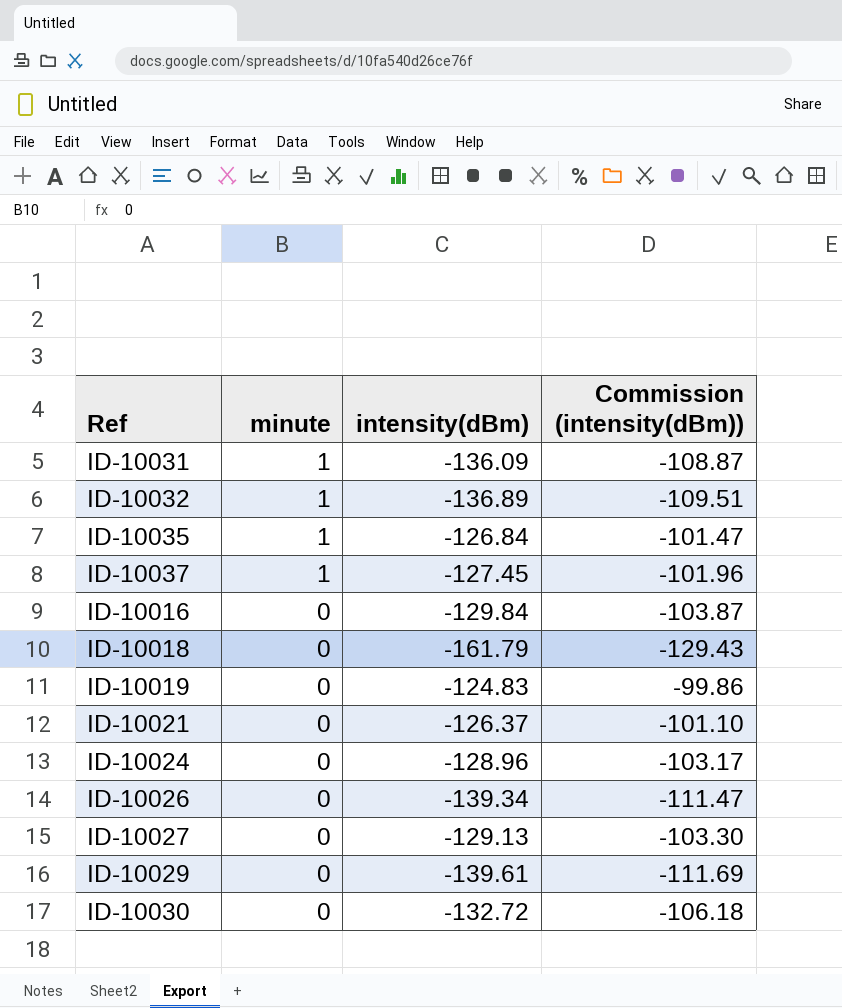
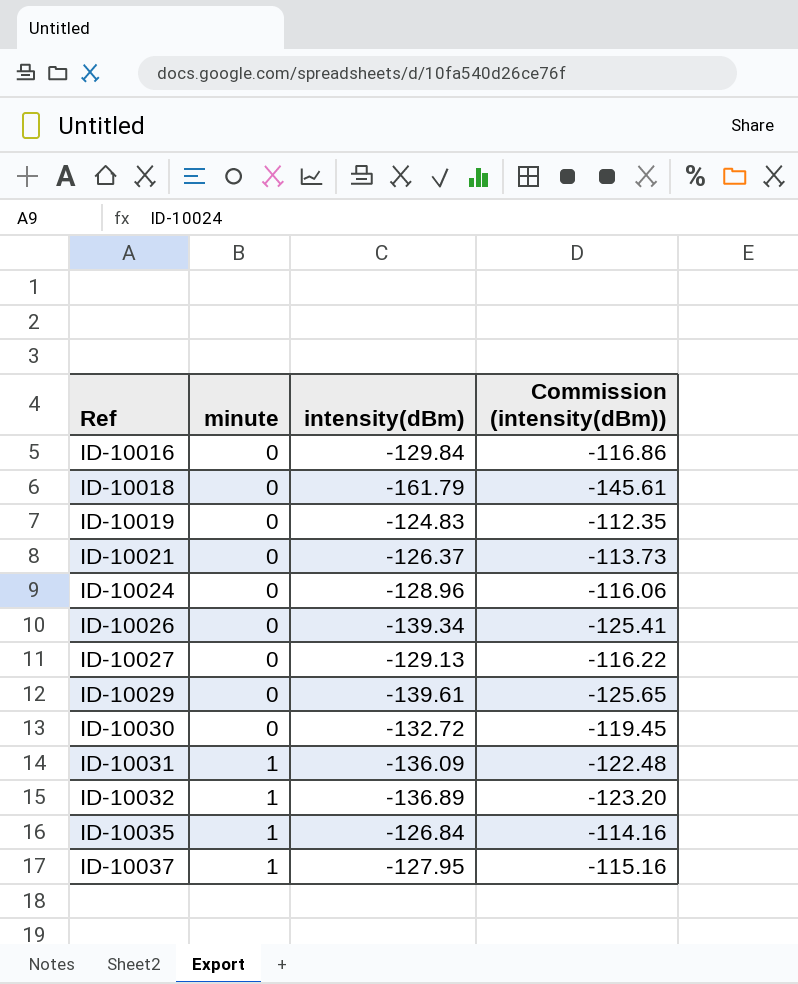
row order: minute descending -> Ref ascending
column Commission (intensity(dBm)) | formula: [intensity(dBm)] * 0.8 -> [intensity(dBm)] * 0.9
ID-10037 | intensity(dBm): -127.45 -> -127.95

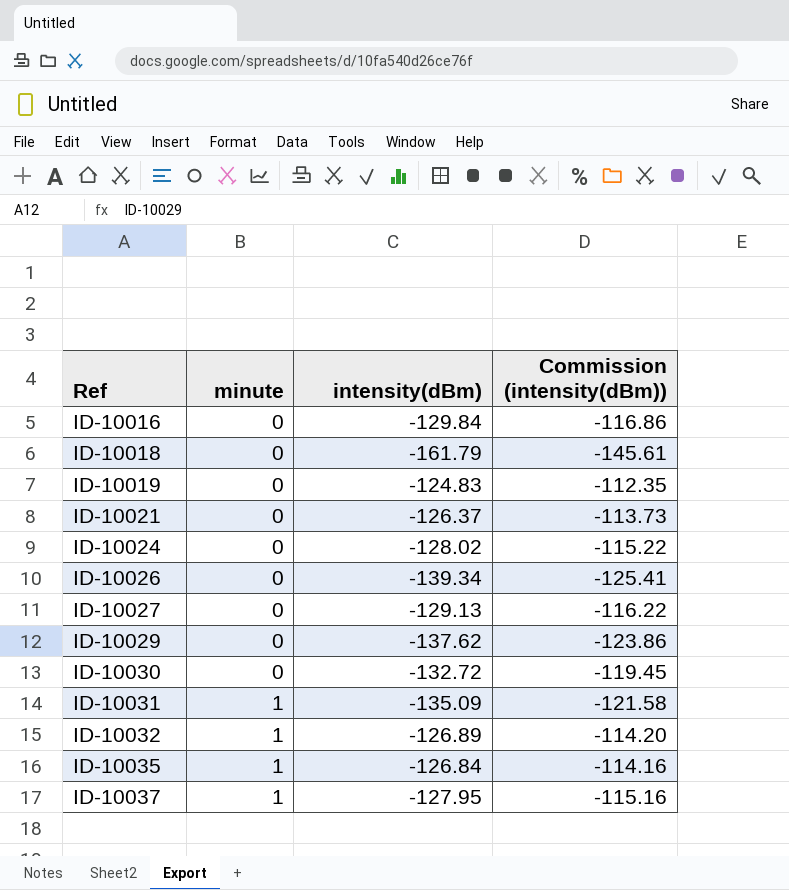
ID-10024 | intensity(dBm): -128.96 -> -128.02
ID-10024 | Commission (intensity(dBm)): -116.06 -> -115.22
ID-10029 | intensity(dBm): -139.61 -> -137.62
ID-10029 | Commission (intensity(dBm)): -125.65 -> -123.86
ID-10031 | intensity(dBm): -136.09 -> -135.09
ID-10031 | Commission (intensity(dBm)): -122.48 -> -121.58
ID-10032 | intensity(dBm): -136.89 -> -126.89
ID-10032 | Commission (intensity(dBm)): -123.20 -> -114.20

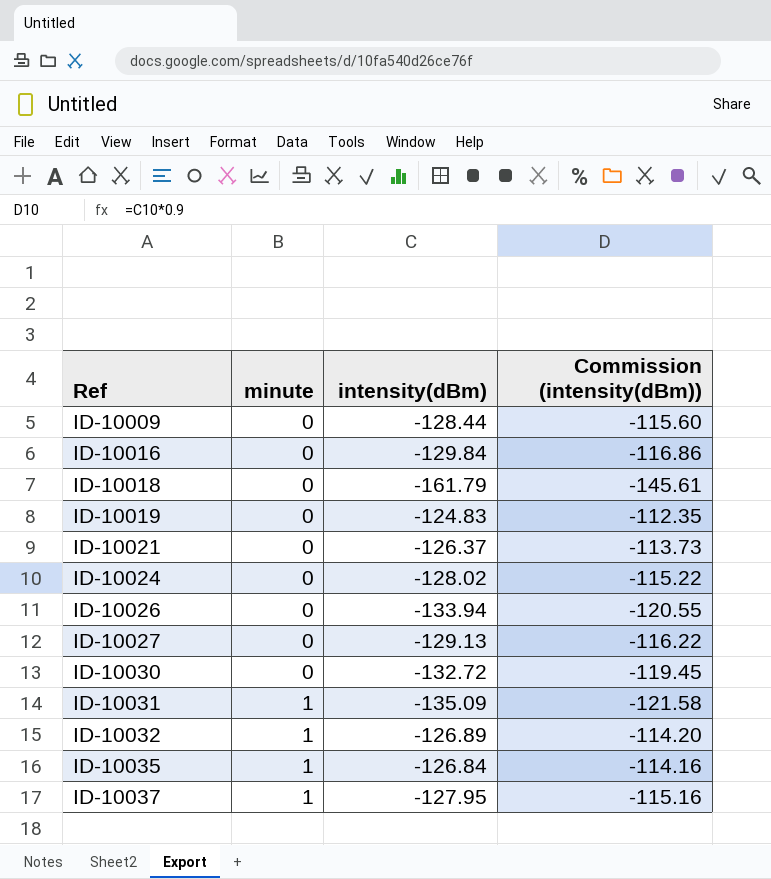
row ID-10029: 0 | -137.62 | -123.86 -> none
row ID-10009: none -> 0 | -128.44 | -115.60
ID-10026 | intensity(dBm): -139.34 -> -133.94
ID-10026 | Commission (intensity(dBm)): -125.41 -> -120.55

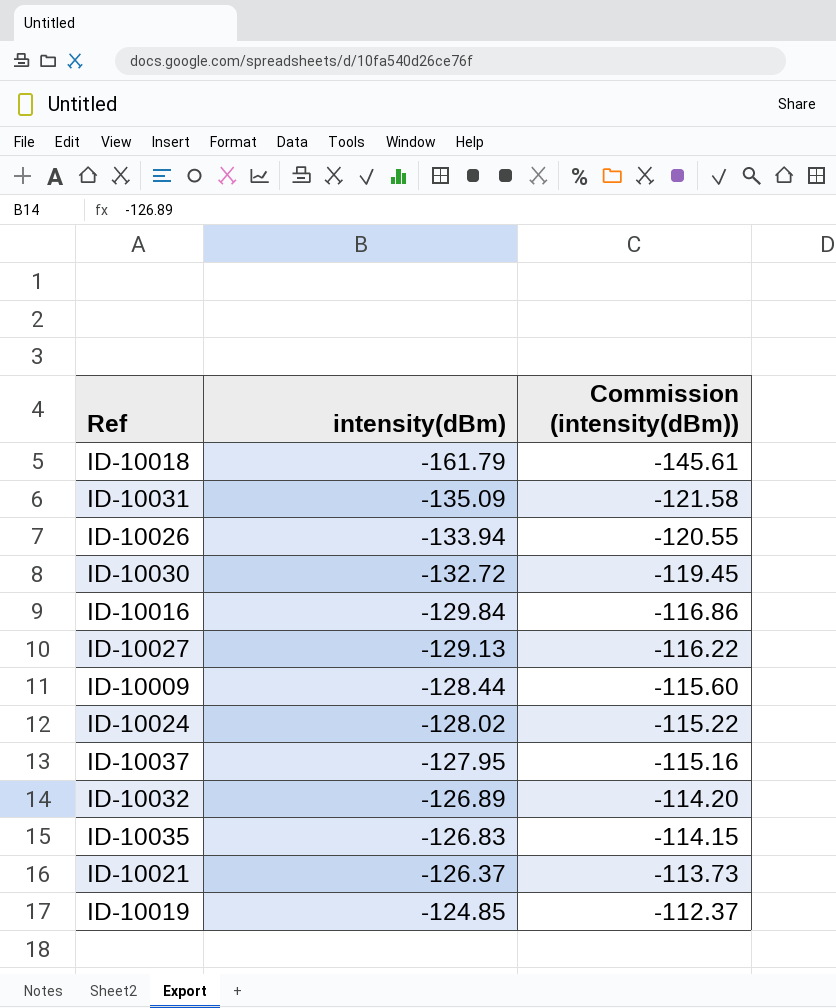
row order: Ref ascending -> intensity(dBm) ascending
column minute | position: 2 -> none
ID-10035 | intensity(dBm): -126.84 -> -126.83
ID-10035 | Commission (intensity(dBm)): -114.16 -> -114.15
ID-10019 | intensity(dBm): -124.83 -> -124.85
ID-10019 | Commission (intensity(dBm)): -112.35 -> -112.37

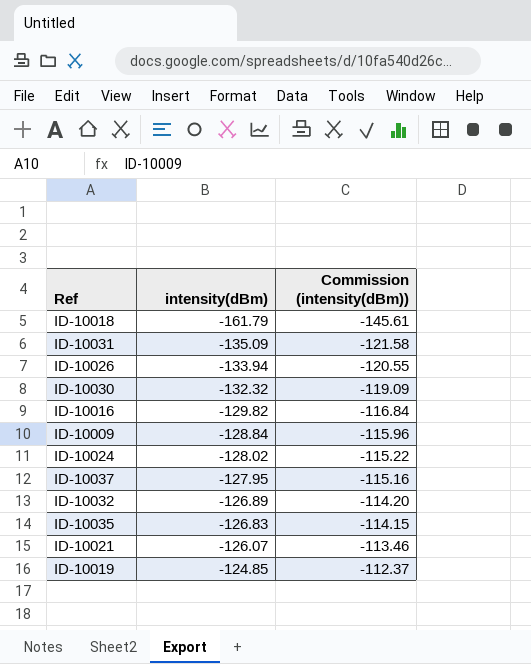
row ID-10027: -129.13 | -116.22 -> none
ID-10030 | intensity(dBm): -132.72 -> -132.32
ID-10030 | Commission (intensity(dBm)): -119.45 -> -119.09
ID-10016 | intensity(dBm): -129.84 -> -129.82
ID-10016 | Commission (intensity(dBm)): -116.86 -> -116.84
ID-10009 | intensity(dBm): -128.44 -> -128.84
ID-10009 | Commission (intensity(dBm)): -115.60 -> -115.96
ID-10021 | intensity(dBm): -126.37 -> -126.07
ID-10021 | Commission (intensity(dBm)): -113.73 -> -113.46

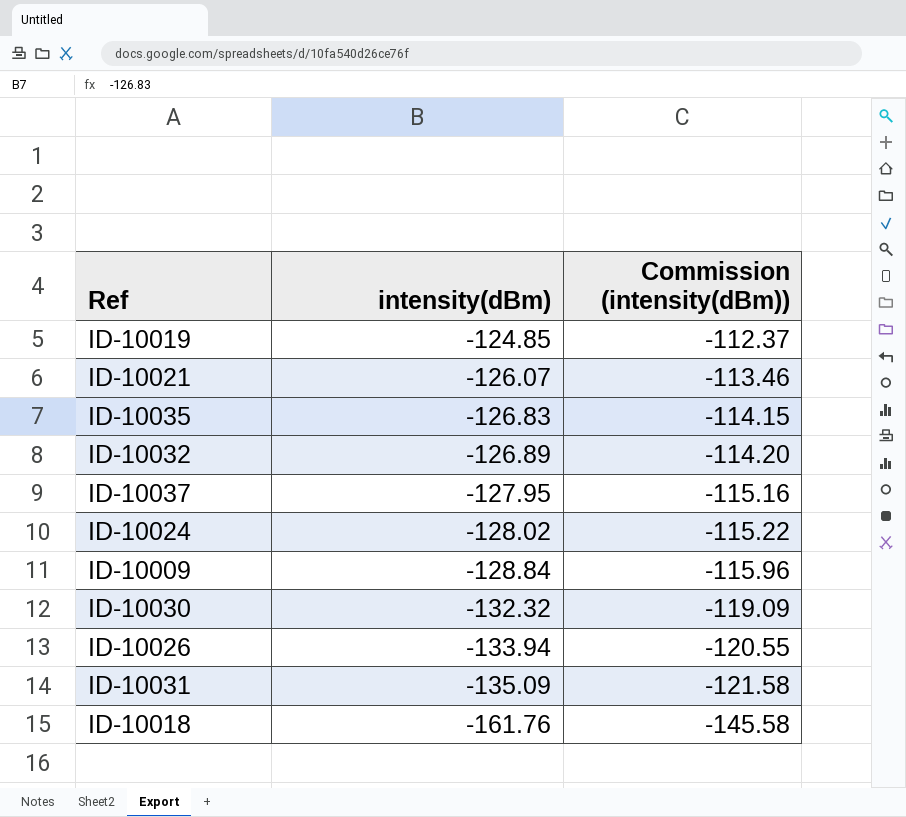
row order: intensity(dBm) ascending -> intensity(dBm) descending
row ID-10016: -129.82 | -116.84 -> none
ID-10018 | intensity(dBm): -161.79 -> -161.76
ID-10018 | Commission (intensity(dBm)): -145.61 -> -145.58

